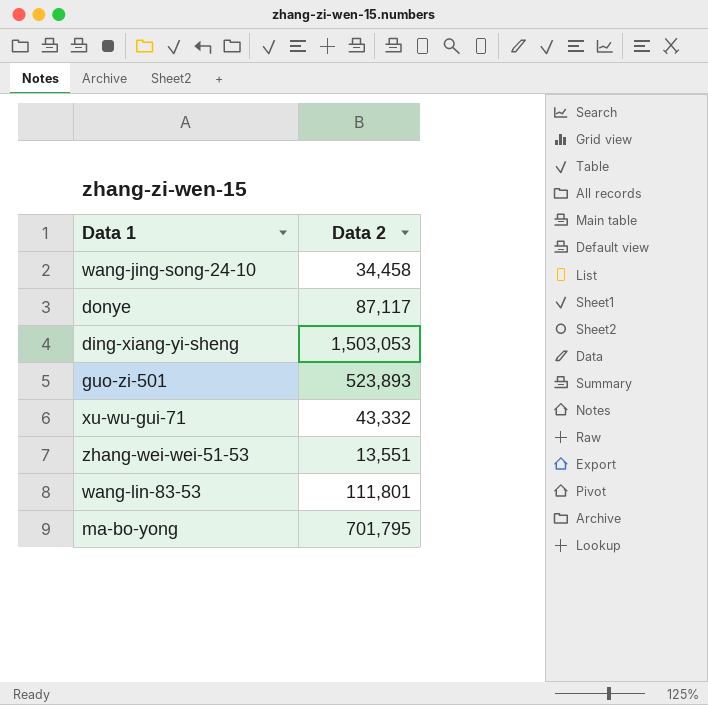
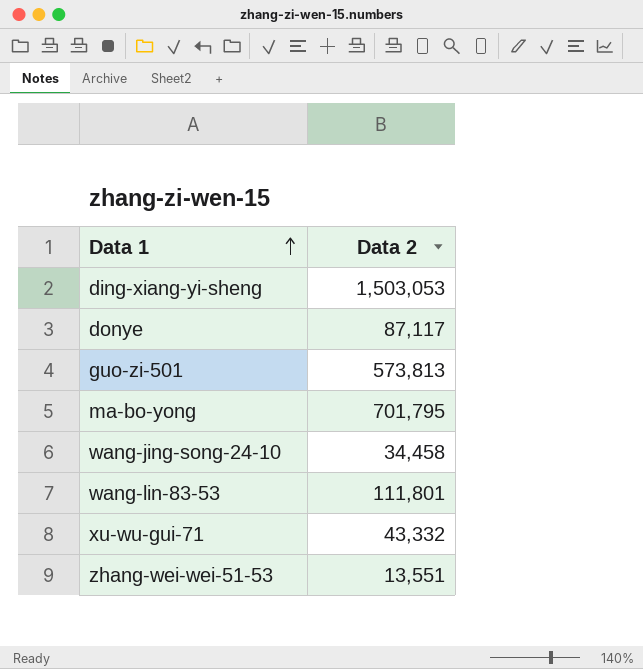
row order: none -> Data 1 ascending
guo-zi-501 | Data 2: 523,893 -> 573,813

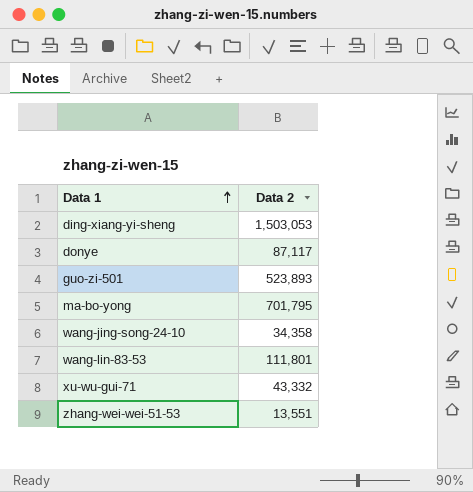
guo-zi-501 | Data 2: 573,813 -> 523,893
wang-jing-song-24-10 | Data 2: 34,458 -> 34,358

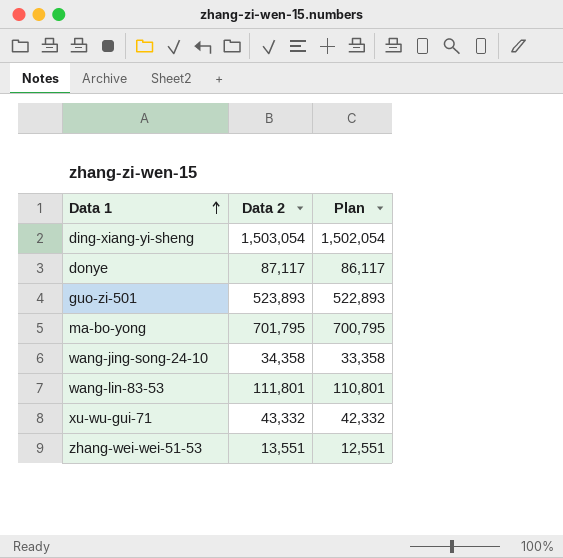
column Plan | formula: none -> [Data 2] - 1000
ding-xiang-yi-sheng | Data 2: 1,503,053 -> 1,503,054

